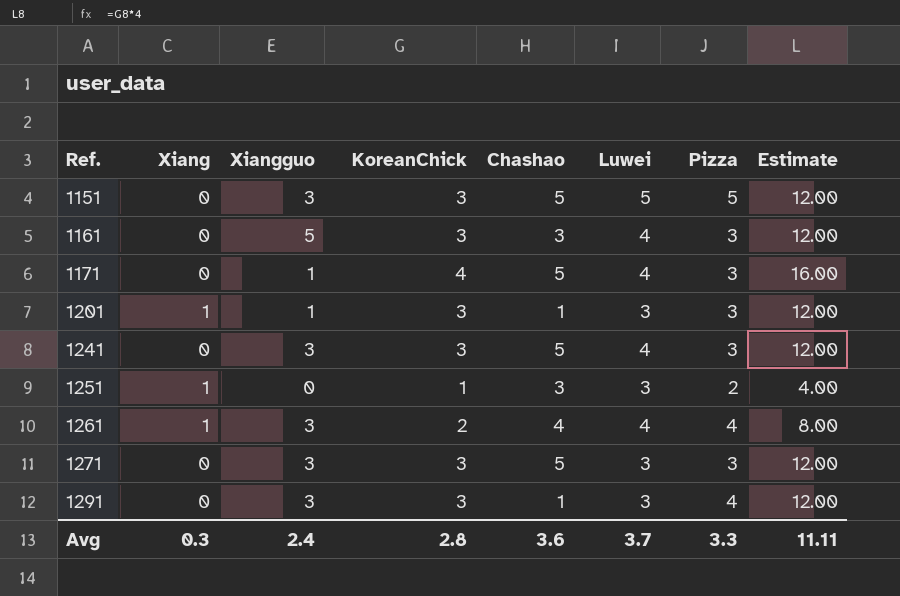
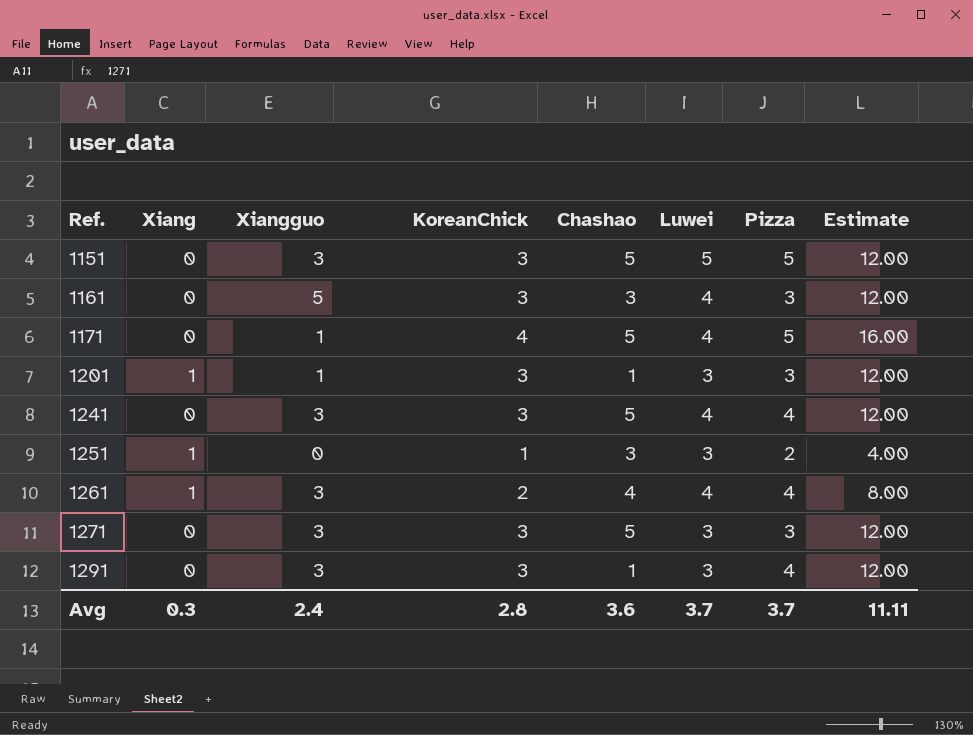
1171 | Pizza: 3 -> 5
1241 | Pizza: 3 -> 4
Avg | Pizza: 3.3 -> 3.7

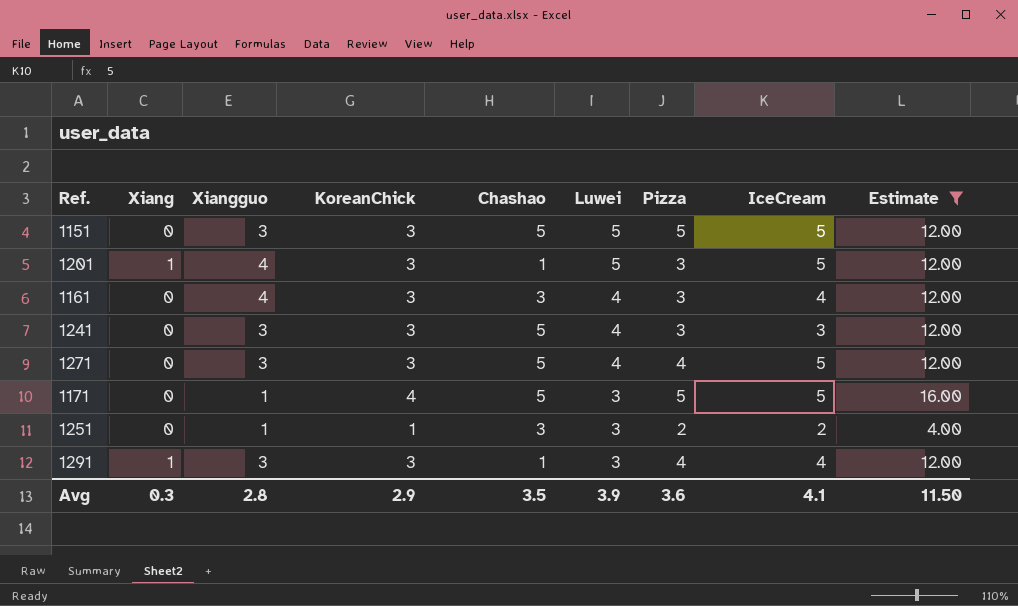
filter: none -> Estimate != 8.00
row order: Ref. ascending -> Luwei descending
column IceCream | position: none -> 8
1201 | Xiangguo: 1 -> 4
1201 | Luwei: 3 -> 5
1161 | Xiangguo: 5 -> 4
1241 | Pizza: 4 -> 3
1271 | Luwei: 3 -> 4
1271 | Pizza: 3 -> 4
1171 | Luwei: 4 -> 3
1251 | Xiang: 1 -> 0
1251 | Xiangguo: 0 -> 1
1291 | Xiang: 0 -> 1
Avg | Xiangguo: 2.4 -> 2.8
Avg | KoreanChick: 2.8 -> 2.9
Avg | Chashao: 3.6 -> 3.5
Avg | Luwei: 3.7 -> 3.9
Avg | Pizza: 3.7 -> 3.6
Avg | Estimate: 11.11 -> 11.50

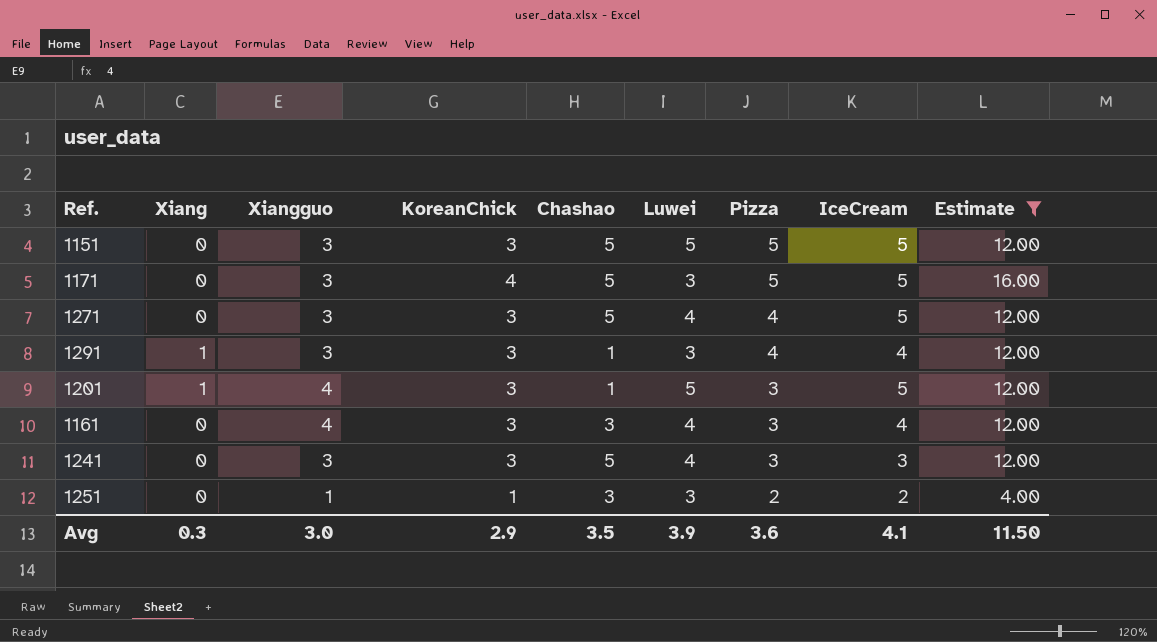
row order: Luwei descending -> Pizza descending
1171 | Xiangguo: 1 -> 3
Avg | Xiangguo: 2.8 -> 3.0

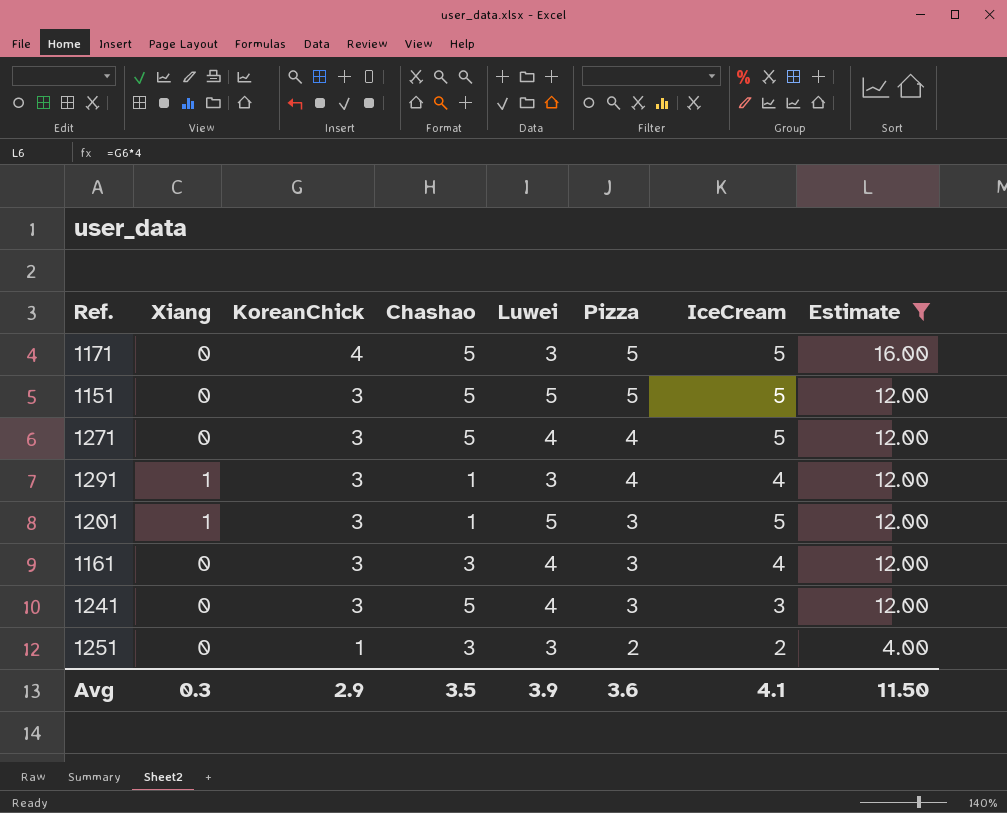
row order: Pizza descending -> KoreanChick descending
column Xiangguo | position: 3 -> none

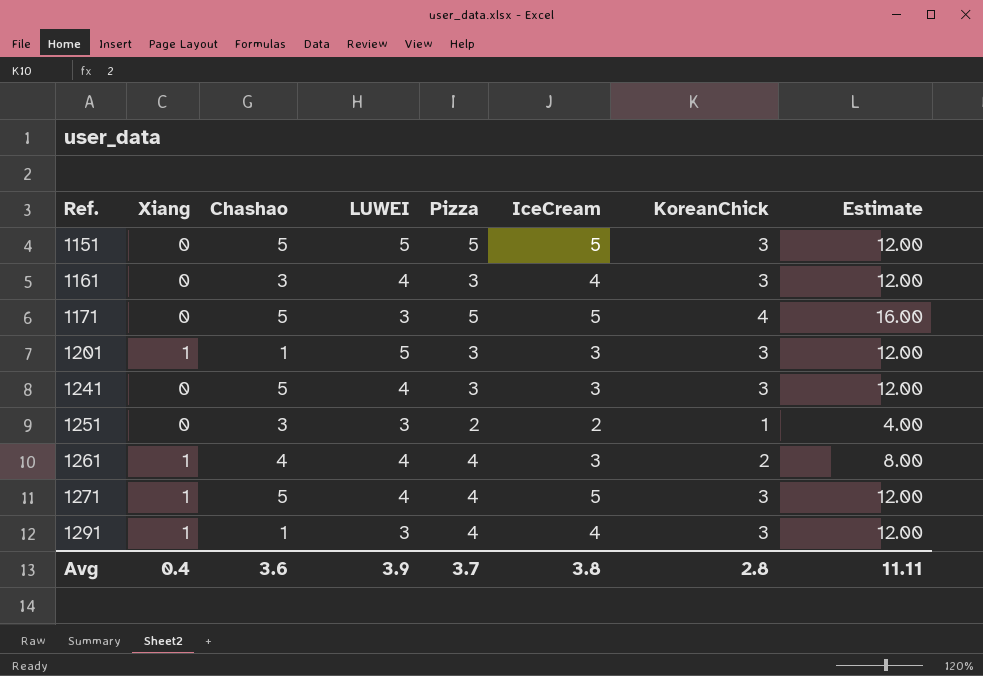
filter: Estimate != 8.00 -> none
row order: KoreanChick descending -> Ref. ascending
column name: Luwei -> LUWEI
column KoreanChick | position: 3 -> 7
1201 | IceCream: 5 -> 3
1271 | Xiang: 0 -> 1
Avg | Xiang: 0.3 -> 0.4
Avg | Chashao: 3.5 -> 3.6
Avg | Pizza: 3.6 -> 3.7
Avg | IceCream: 4.1 -> 3.8
Avg | KoreanChick: 2.9 -> 2.8
Avg | Estimate: 11.50 -> 11.11

